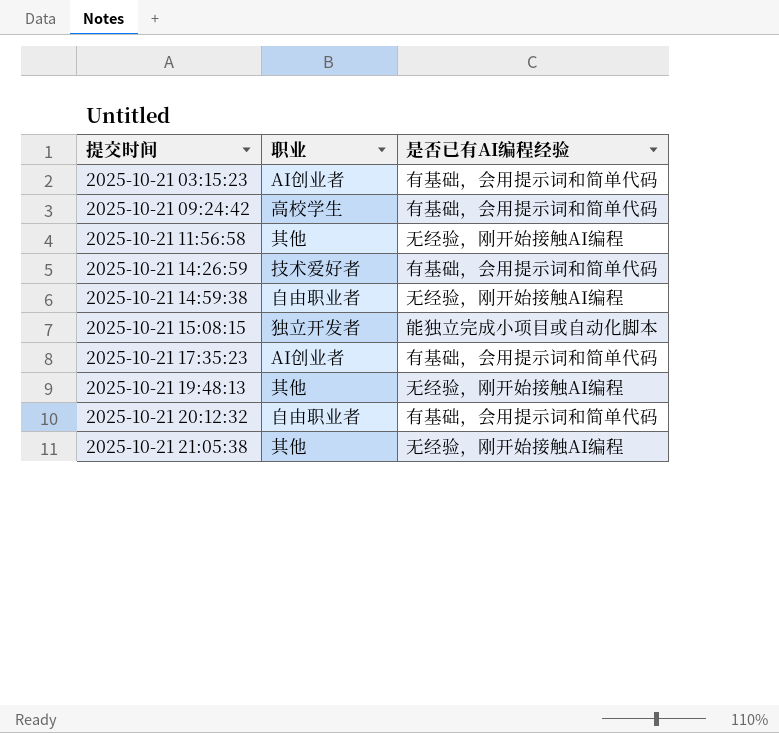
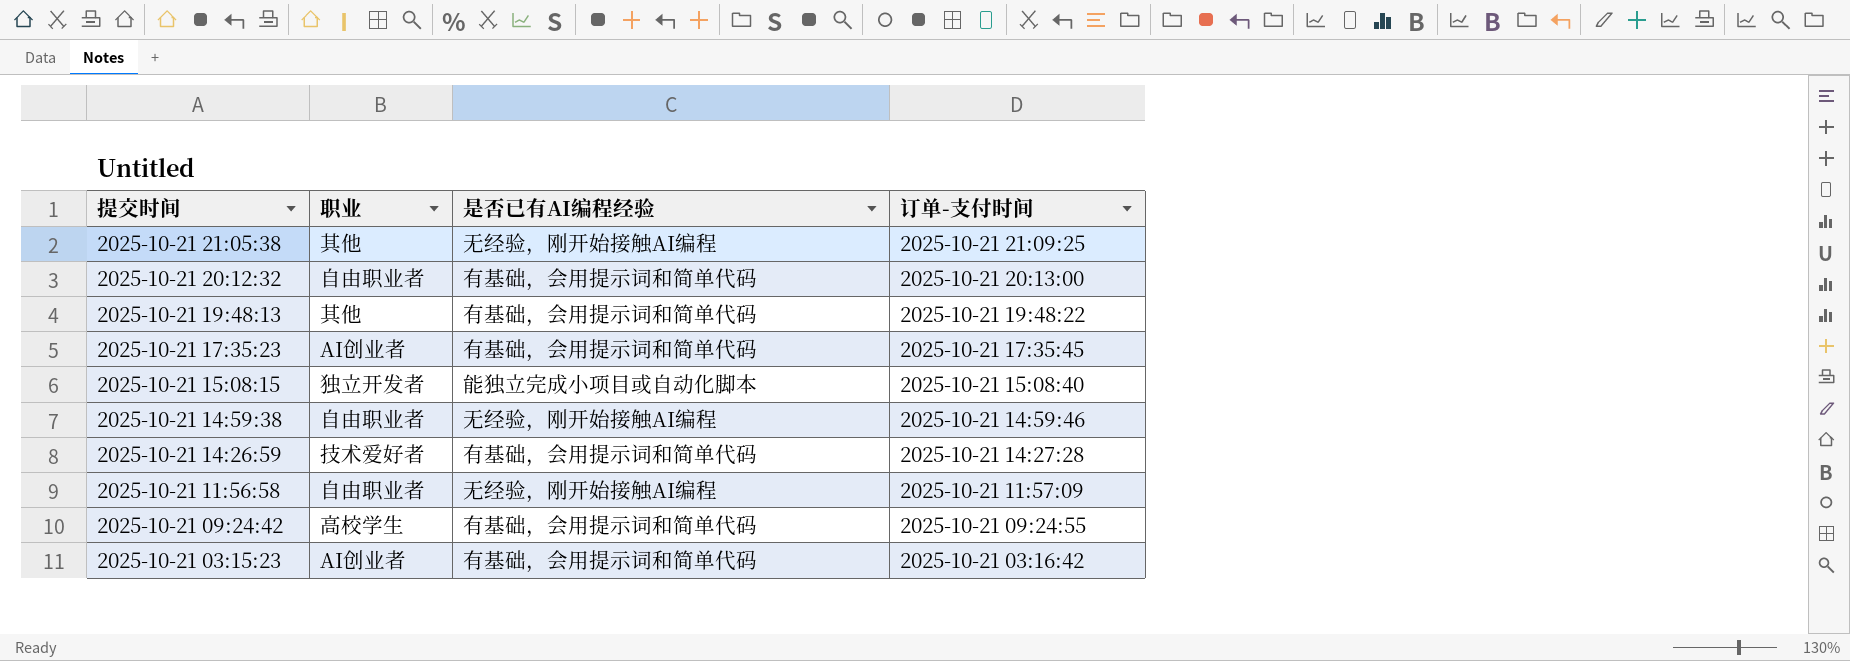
row order: 提交时间 ascending -> 提交时间 descending
column 订单-支付时间 | position: none -> 4
2025-10-21 19:48:13 | 是否已有AI编程经验: 无经验，刚开始接触AI编程 -> 有基础，会用提示词和简单代码
2025-10-21 11:56:58 | 职业: 其他 -> 自由职业者

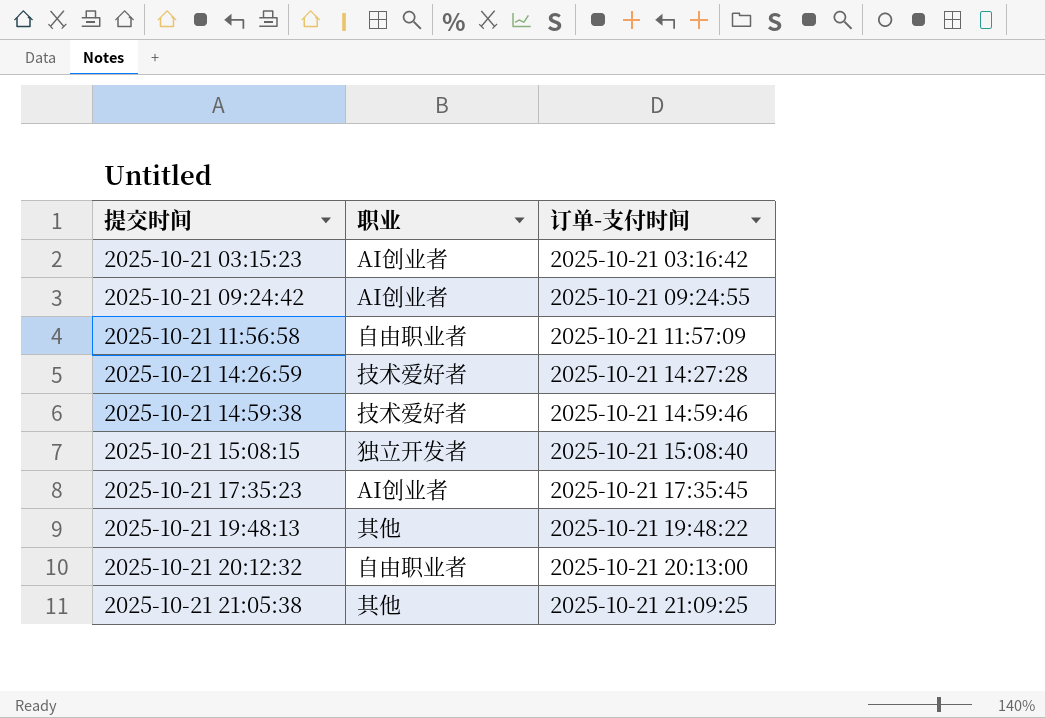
row order: 提交时间 descending -> 提交时间 ascending
column 是否已有AI编程经验 | position: 3 -> none
2025-10-21 09:24:42 | 职业: 高校学生 -> AI创业者
2025-10-21 14:59:38 | 职业: 自由职业者 -> 技术爱好者

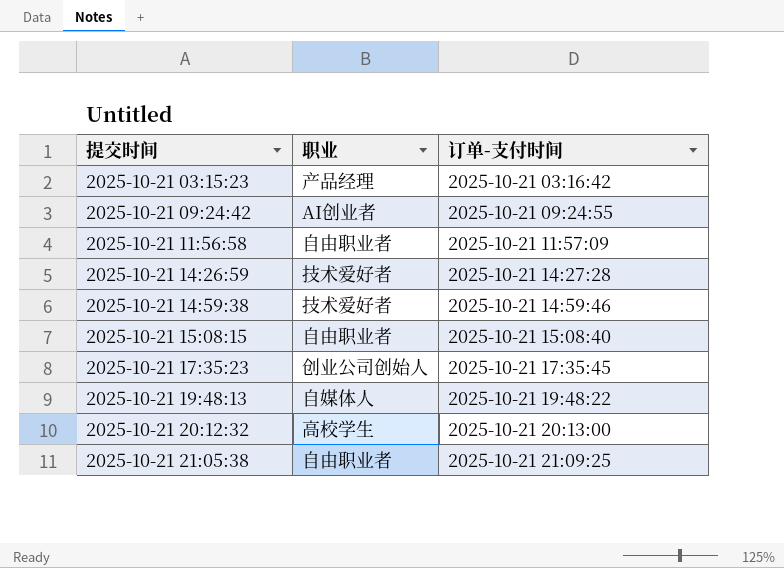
2025-10-21 03:15:23 | 职业: AI创业者 -> 产品经理
2025-10-21 15:08:15 | 职业: 独立开发者 -> 自由职业者
2025-10-21 17:35:23 | 职业: AI创业者 -> 创业公司创始人
2025-10-21 19:48:13 | 职业: 其他 -> 自媒体人
2025-10-21 20:12:32 | 职业: 自由职业者 -> 高校学生
2025-10-21 21:05:38 | 职业: 其他 -> 自由职业者

